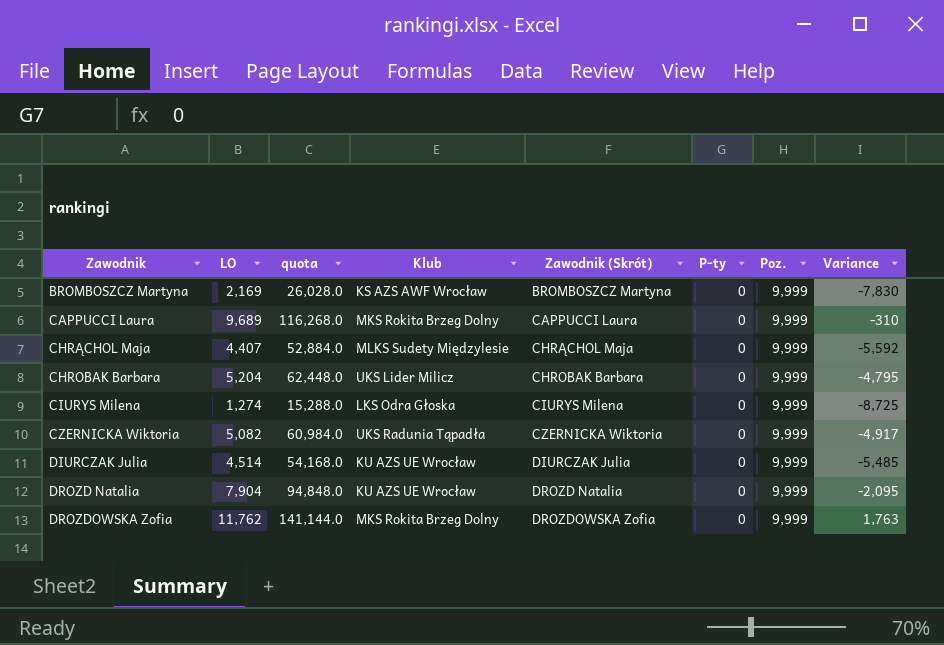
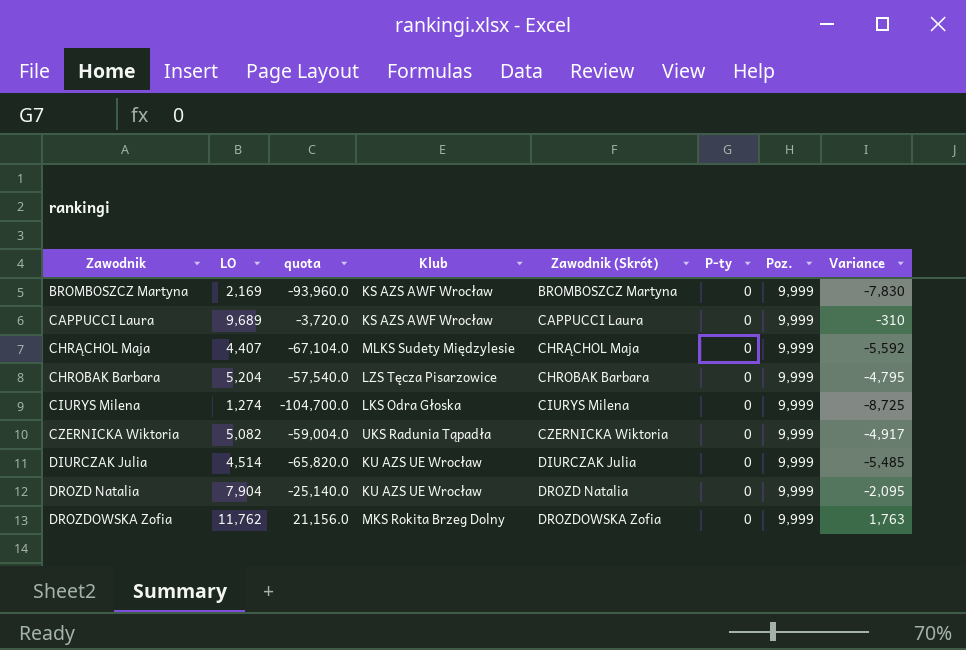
column quota | formula: [LO] * 12 -> [Variance] * 12
CAPPUCCI Laura | Klub: MKS Rokita Brzeg Dolny -> KS AZS AWF Wrocław
CHROBAK Barbara | Klub: UKS Lider Milicz -> LZS Tęcza Pisarzowice

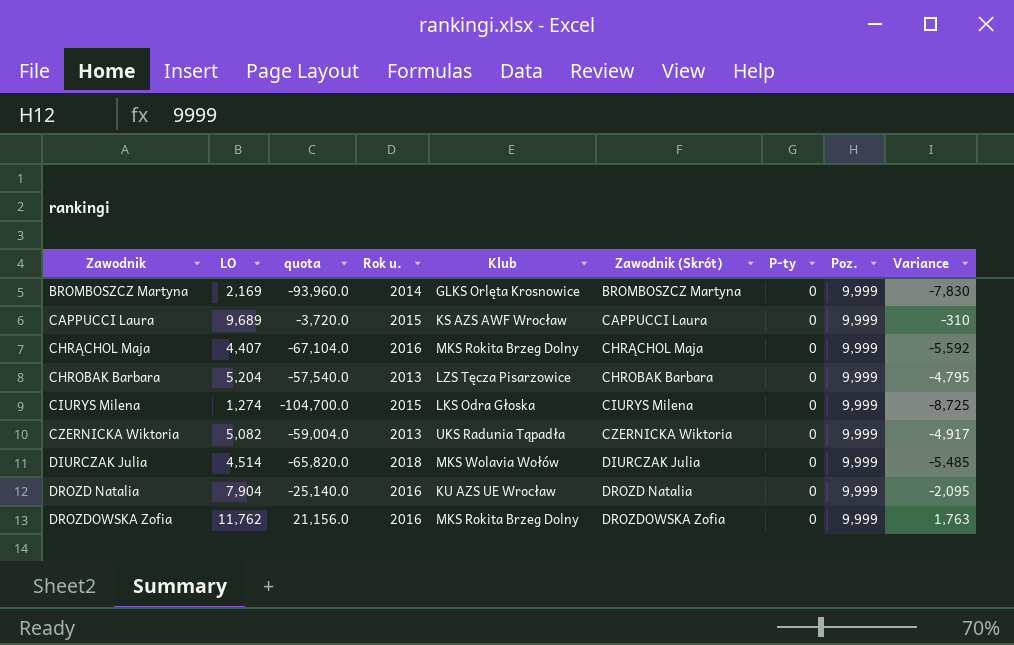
column Rok u. | position: none -> 4
BROMBOSZCZ Martyna | Klub: KS AZS AWF Wrocław -> GLKS Orlęta Krosnowice
CHRĄCHOL Maja | Klub: MLKS Sudety Międzylesie -> MKS Rokita Brzeg Dolny
DIURCZAK Julia | Klub: KU AZS UE Wrocław -> MKS Wolavia Wołów

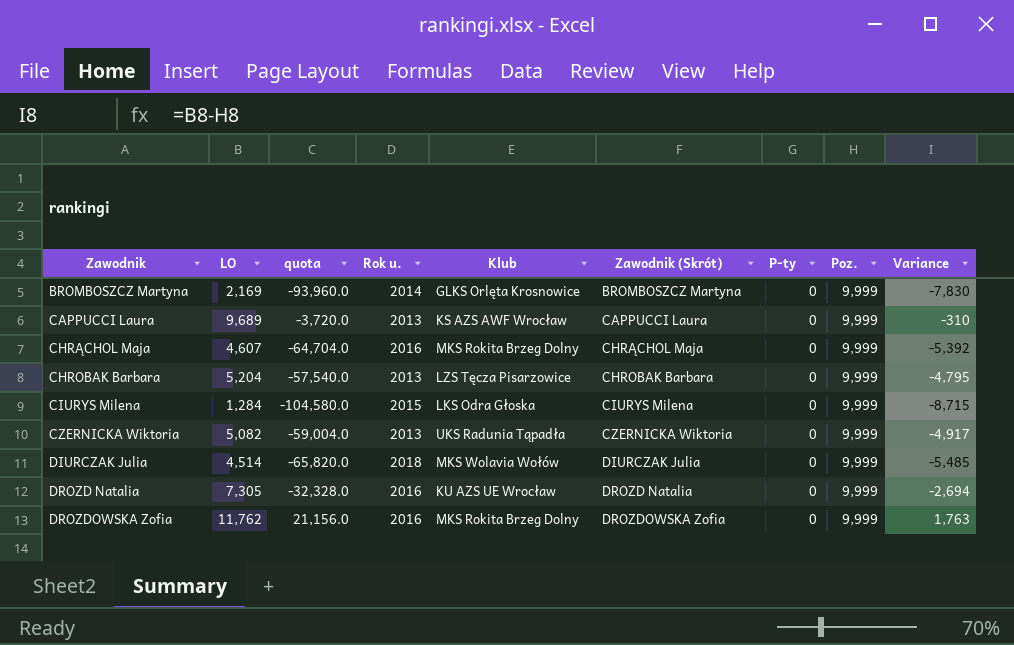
CAPPUCCI Laura | Rok u.: 2015 -> 2013
CHRĄCHOL Maja | LO: 4,407 -> 4,607
CHRĄCHOL Maja | quota: -67,104.0 -> -64,704.0
CHRĄCHOL Maja | Variance: -5,592 -> -5,392
CIURYS Milena | LO: 1,274 -> 1,284
CIURYS Milena | quota: -104,700.0 -> -104,580.0
CIURYS Milena | Variance: -8,725 -> -8,715
DROZD Natalia | LO: 7,904 -> 7,305
DROZD Natalia | quota: -25,140.0 -> -32,328.0
DROZD Natalia | Variance: -2,095 -> -2,694

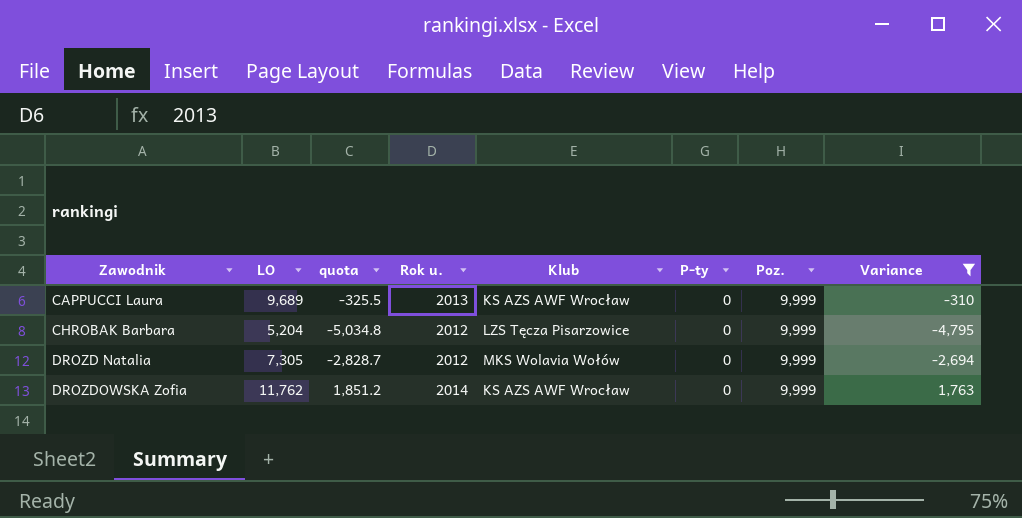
filter: none -> Variance >= -4,795
column Zawodnik (Skrót) | position: 6 -> none
column quota | formula: [Variance] * 12 -> [Variance] * 1.05
CHROBAK Barbara | Rok u.: 2013 -> 2012
DROZD Natalia | Rok u.: 2016 -> 2012
DROZD Natalia | Klub: KU AZS UE Wrocław -> MKS Wolavia Wołów
DROZDOWSKA Zofia | Rok u.: 2016 -> 2014
DROZDOWSKA Zofia | Klub: MKS Rokita Brzeg Dolny -> KS AZS AWF Wrocław

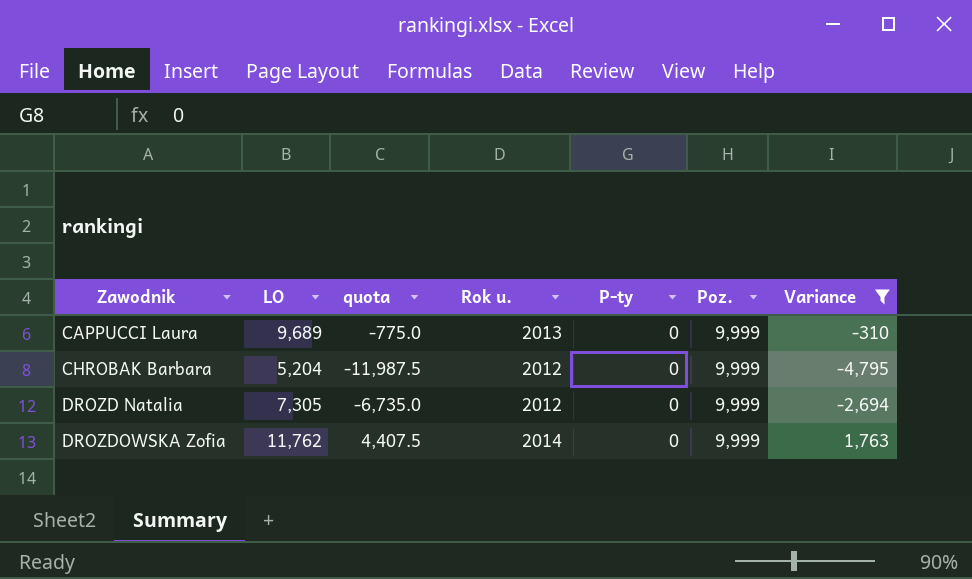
column Klub | position: 5 -> none
column quota | formula: [Variance] * 1.05 -> [Variance] * 2.5

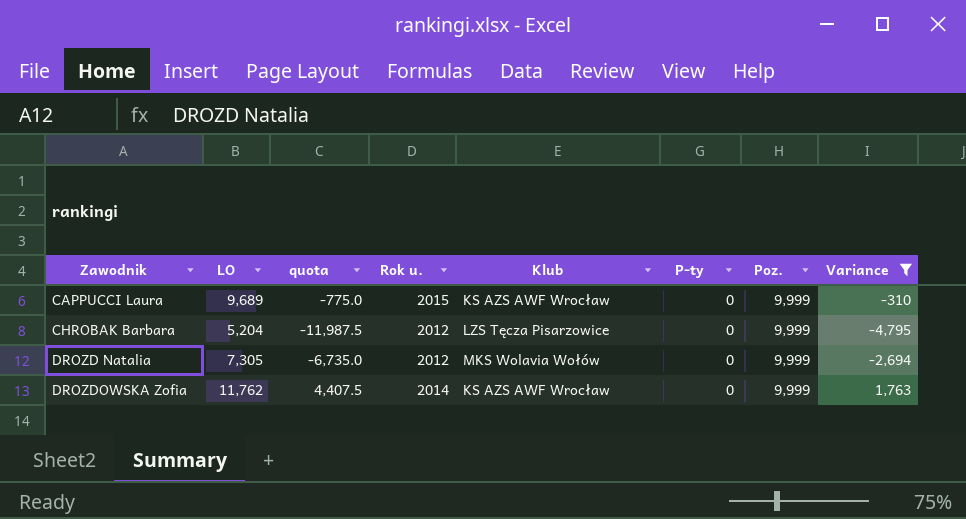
column Klub | position: none -> 5
CAPPUCCI Laura | Rok u.: 2013 -> 2015

